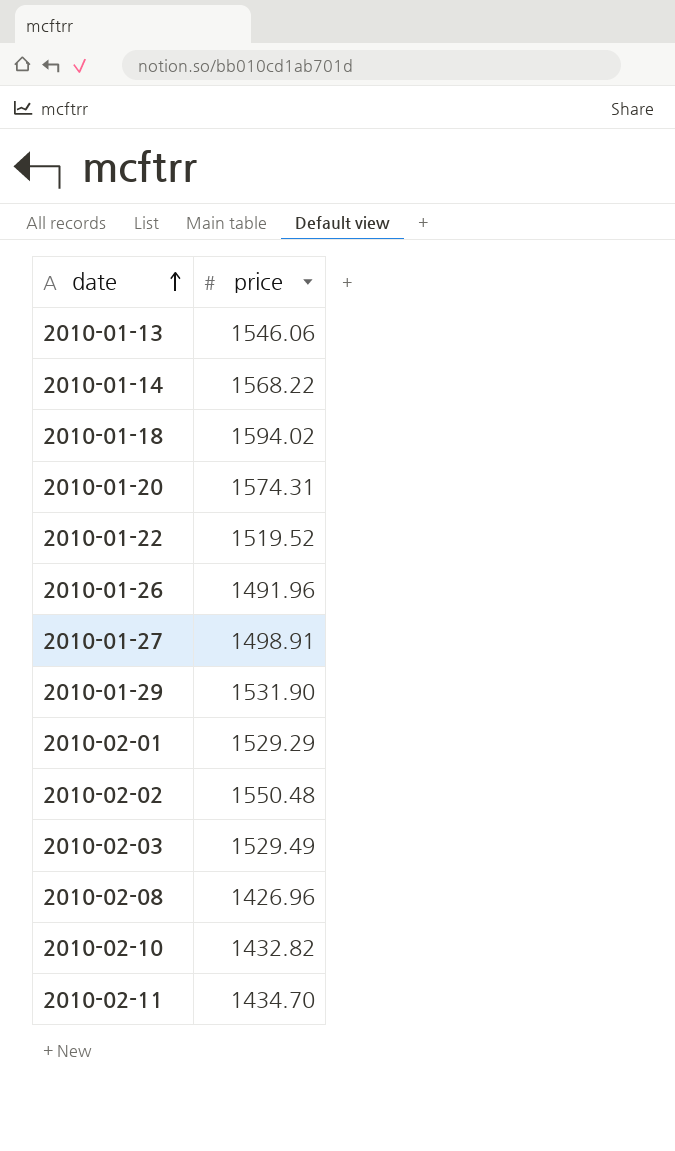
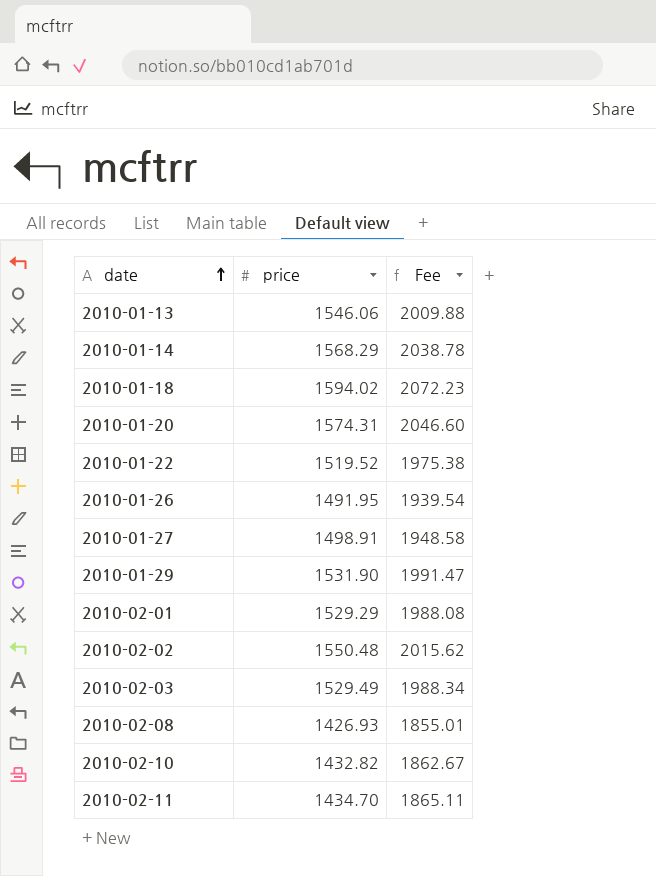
column Fee | formula: none -> [price] * 1.3
2010-01-14 | price: 1568.22 -> 1568.29
2010-01-26 | price: 1491.96 -> 1491.95
2010-02-08 | price: 1426.96 -> 1426.93

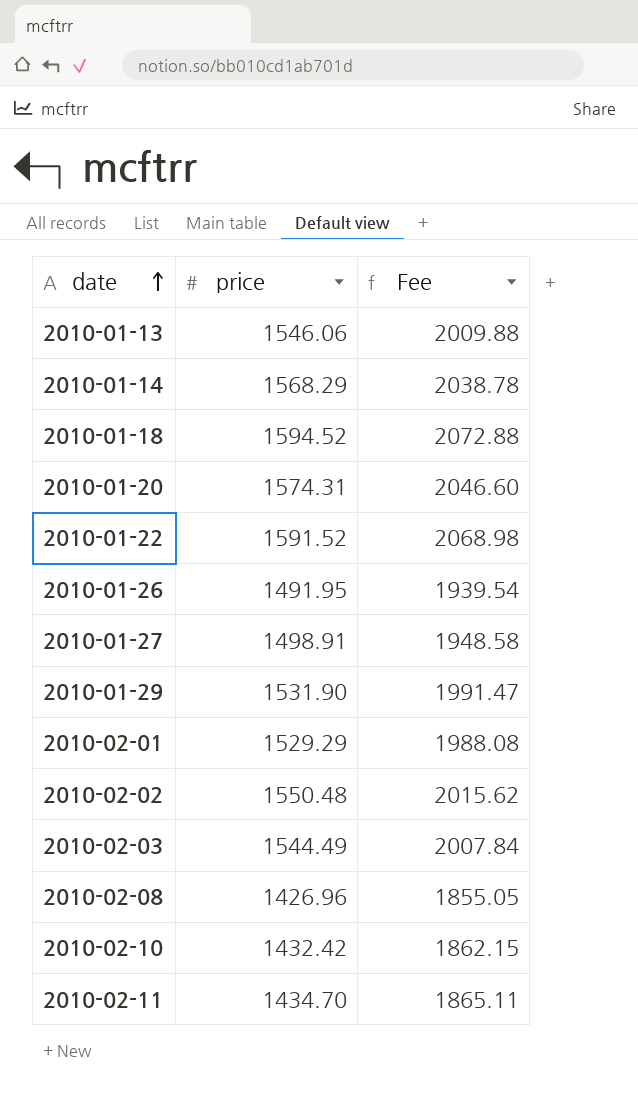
2010-01-18 | price: 1594.02 -> 1594.52
2010-01-18 | Fee: 2072.23 -> 2072.88
2010-01-22 | price: 1519.52 -> 1591.52
2010-01-22 | Fee: 1975.38 -> 2068.98
2010-02-03 | price: 1529.49 -> 1544.49
2010-02-03 | Fee: 1988.34 -> 2007.84
2010-02-08 | price: 1426.93 -> 1426.96
2010-02-08 | Fee: 1855.01 -> 1855.05
2010-02-10 | price: 1432.82 -> 1432.42
2010-02-10 | Fee: 1862.67 -> 1862.15

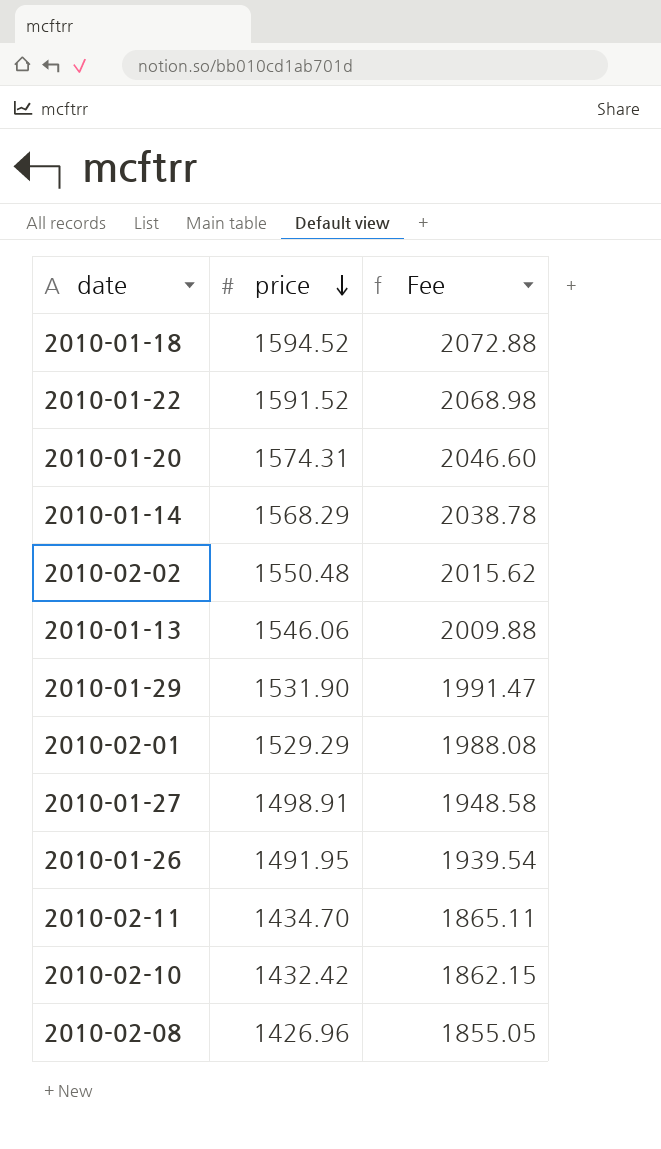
row order: date ascending -> price descending
row 2010-02-03: 1544.49 | 2007.84 -> none

